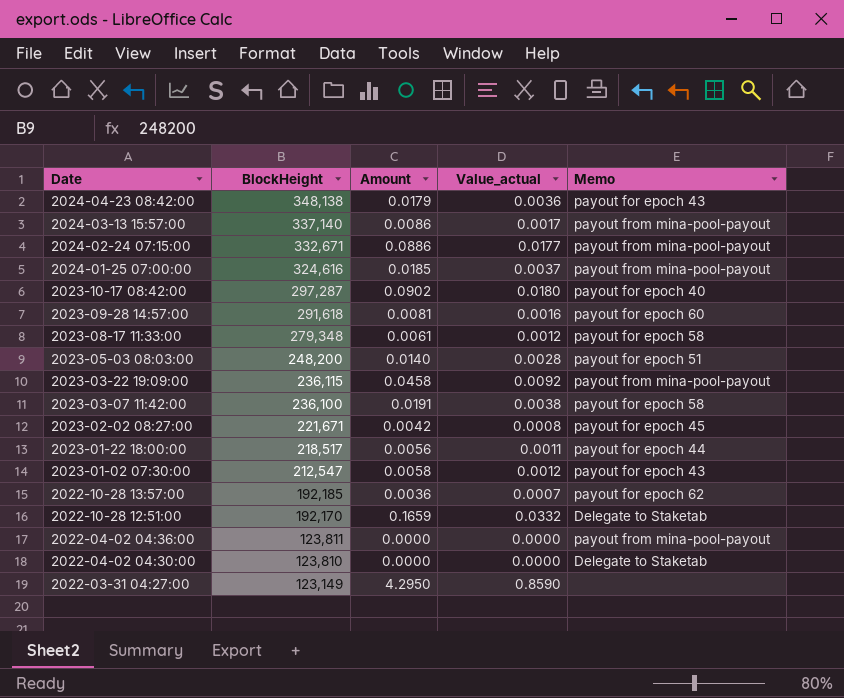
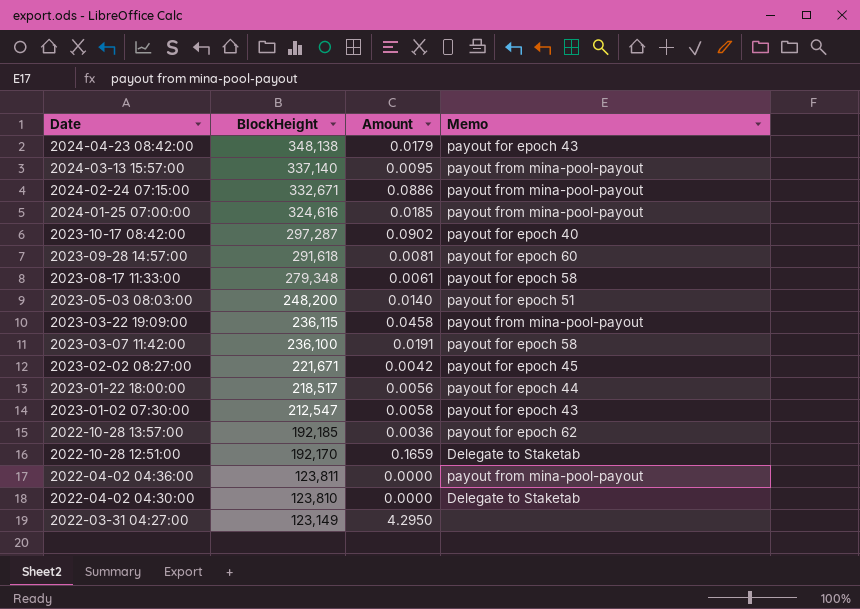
column Value_actual | formula: [Amount] * 0.2 -> none
2024-03-13 15:57:00 | Amount: 0.0086 -> 0.0095

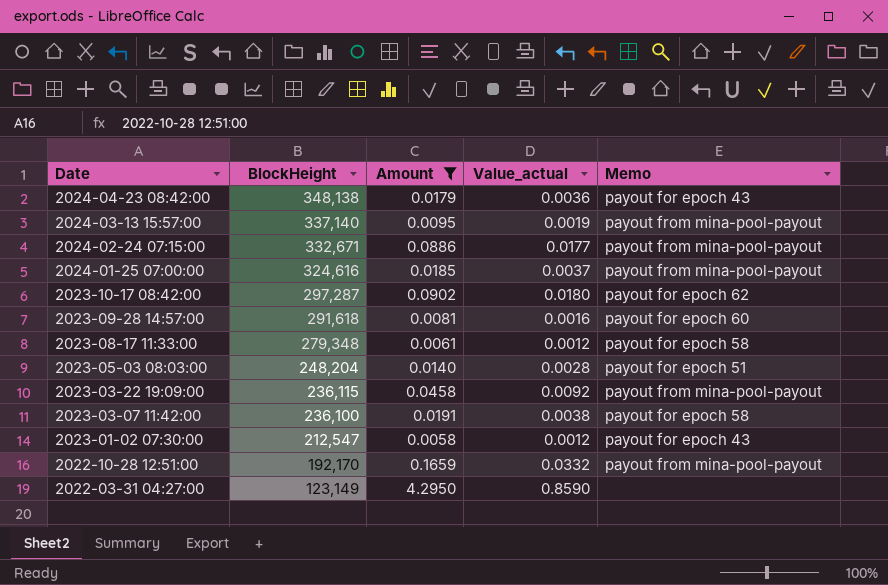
filter: none -> Amount >= 0.0058
column Value_actual | formula: none -> [Amount] * 0.2
2023-10-17 08:42:00 | Memo: payout for epoch 40 -> payout for epoch 62
2023-05-03 08:03:00 | BlockHeight: 248,200 -> 248,204
2022-10-28 12:51:00 | Memo: Delegate to Staketab -> payout from mina-pool-payout

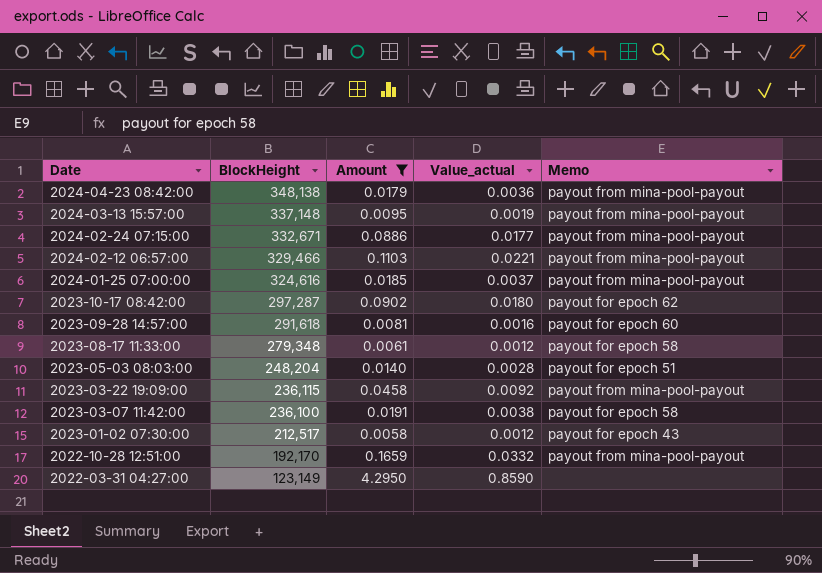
2024-04-23 08:42:00 | Memo: payout for epoch 43 -> payout from mina-pool-payout
2024-03-13 15:57:00 | BlockHeight: 337,140 -> 337,148
row 2024-02-12 06:57:00: none -> 329,466 | 0.1103 | 0.0221 | payout from mina-pool-payout
2023-01-02 07:30:00 | BlockHeight: 212,547 -> 212,517

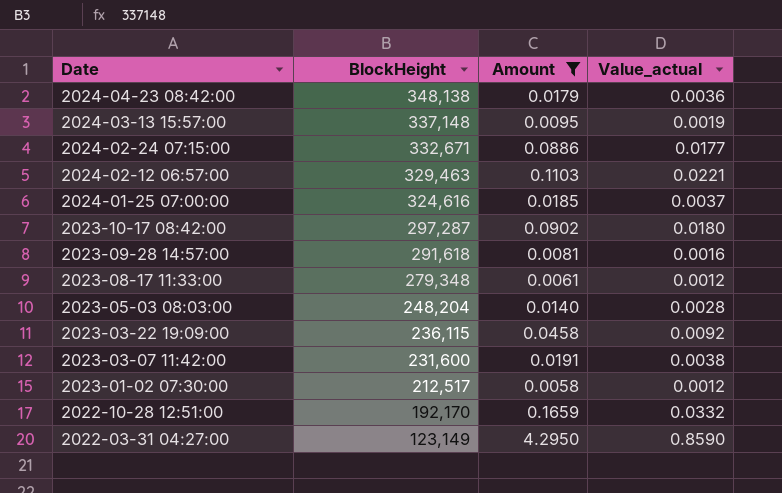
column Memo | position: 5 -> none
2024-02-12 06:57:00 | BlockHeight: 329,466 -> 329,463
2023-03-07 11:42:00 | BlockHeight: 236,100 -> 231,600

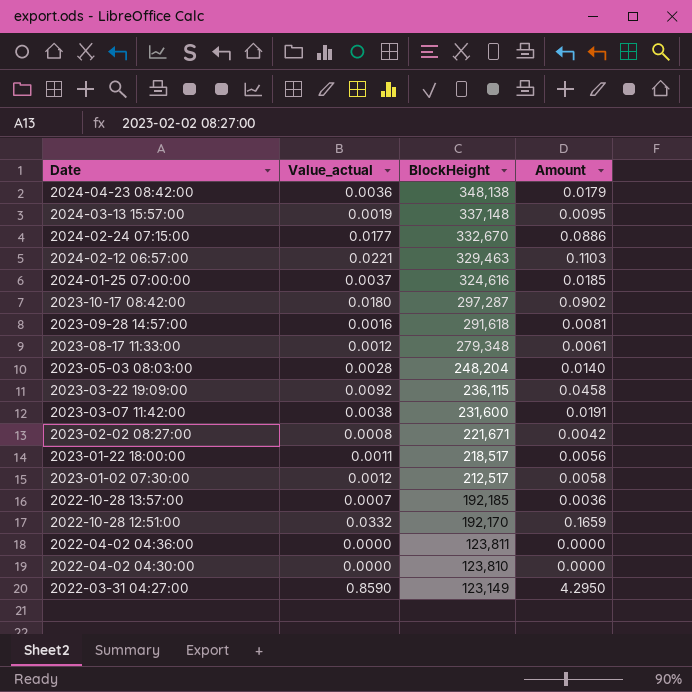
filter: Amount >= 0.0058 -> none
column Value_actual | position: 4 -> 2
2024-02-24 07:15:00 | BlockHeight: 332,671 -> 332,670

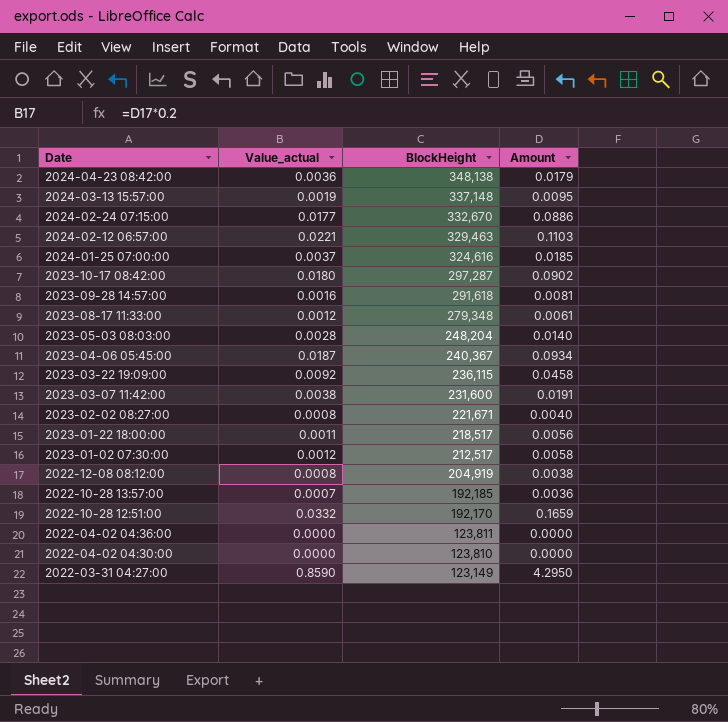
row 2023-04-06 05:45:00: none -> 0.0187 | 240,367 | 0.0934
2023-02-02 08:27:00 | Amount: 0.0042 -> 0.0040
row 2022-12-08 08:12:00: none -> 0.0008 | 204,919 | 0.0038

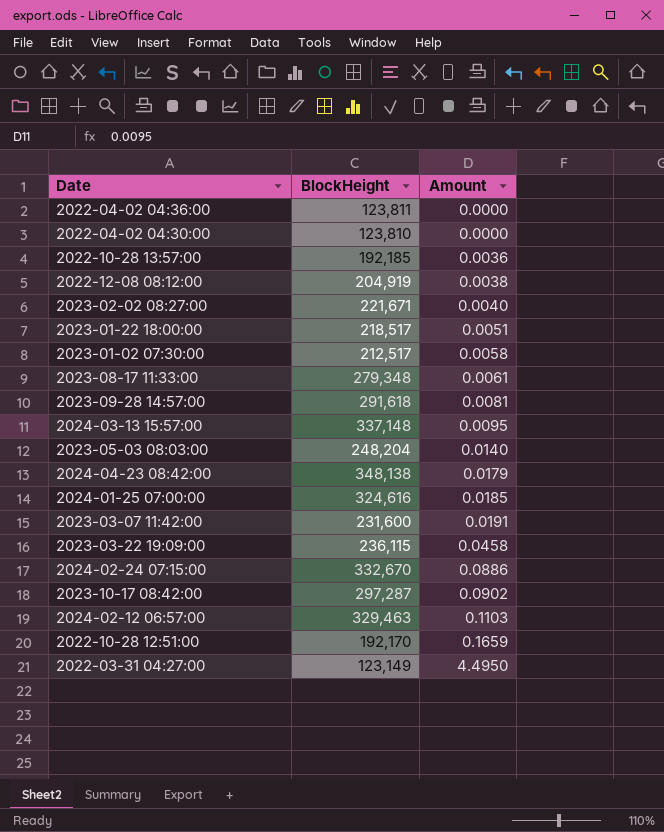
row order: Date descending -> Amount ascending
column Value_actual | formula: [Amount] * 0.2 -> none
row 2023-04-06 05:45:00: 0.0187 | 240,367 | 0.0934 -> none
2023-01-22 18:00:00 | Amount: 0.0056 -> 0.0051
2022-03-31 04:27:00 | Amount: 4.2950 -> 4.4950

